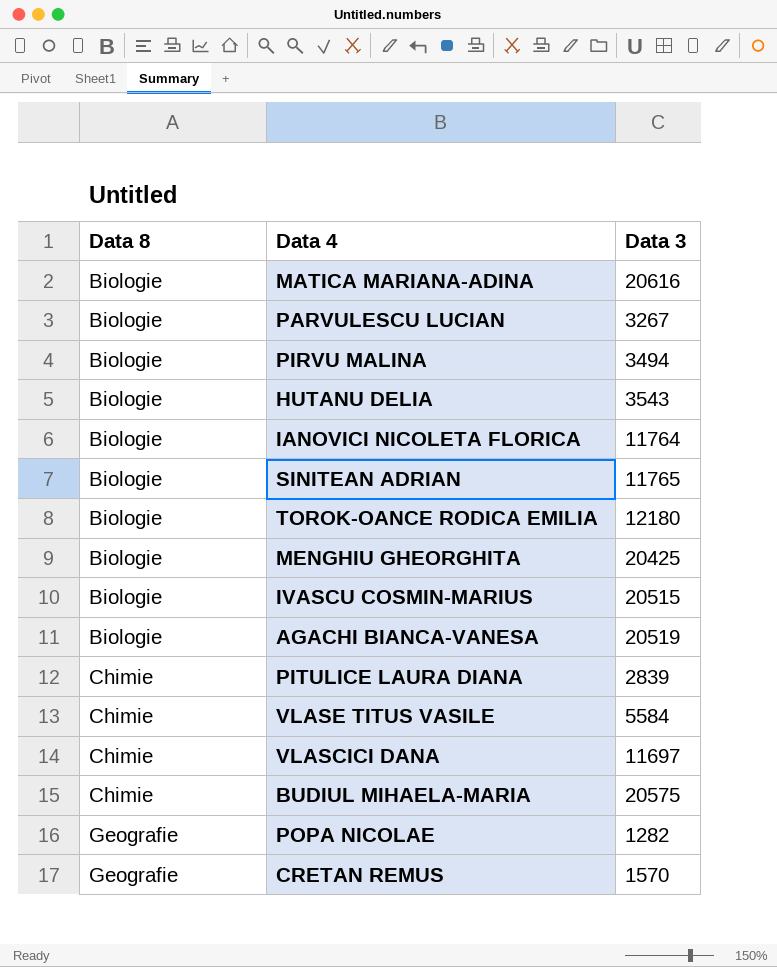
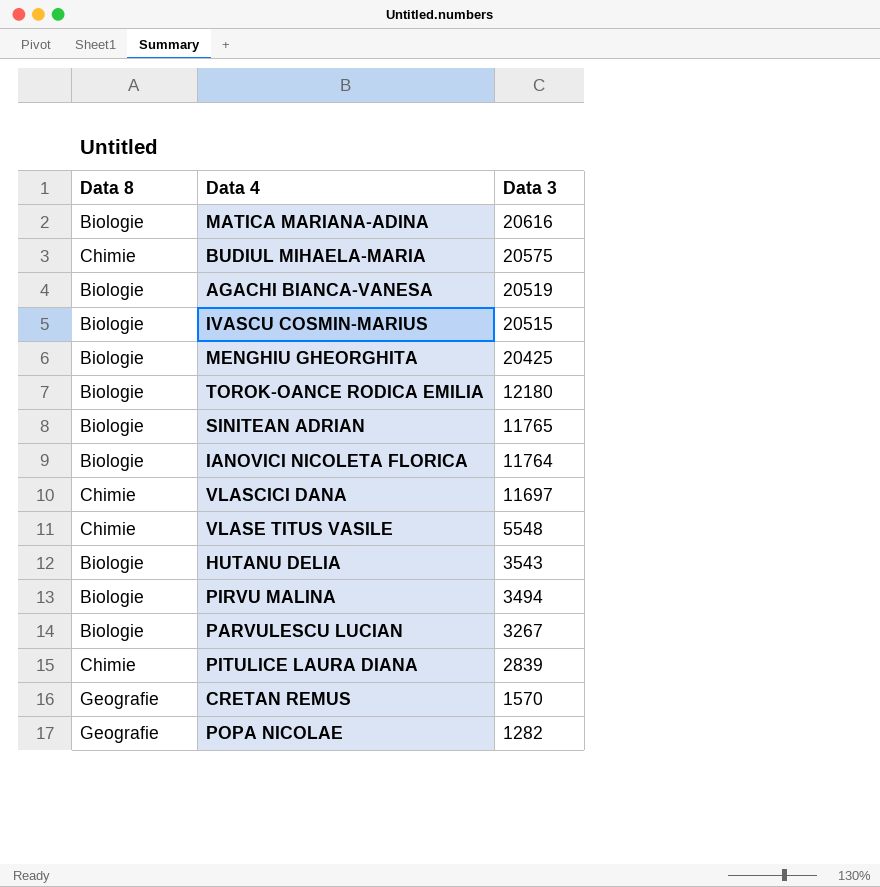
row order: Data 8 ascending -> Data 3 descending
VLASE TITUS VASILE | Data 3: 5584 -> 5548

